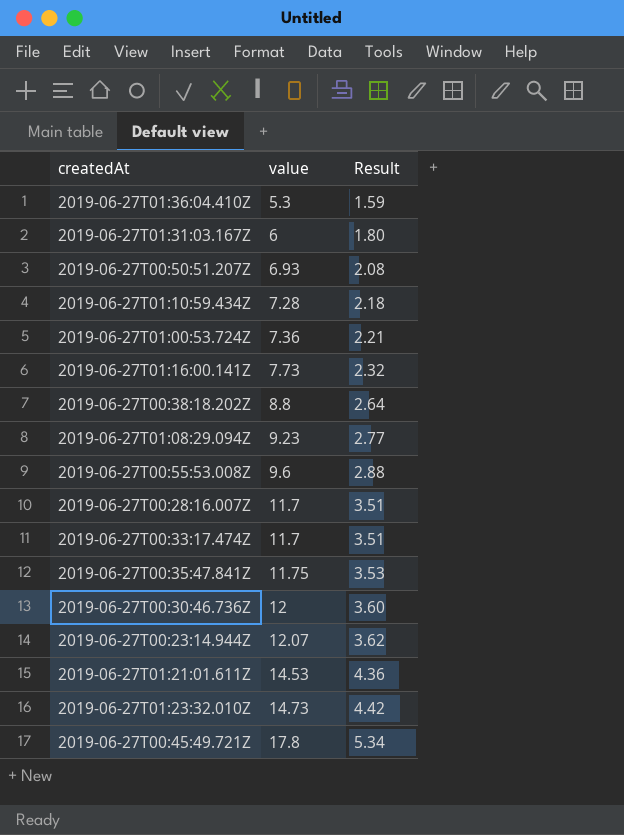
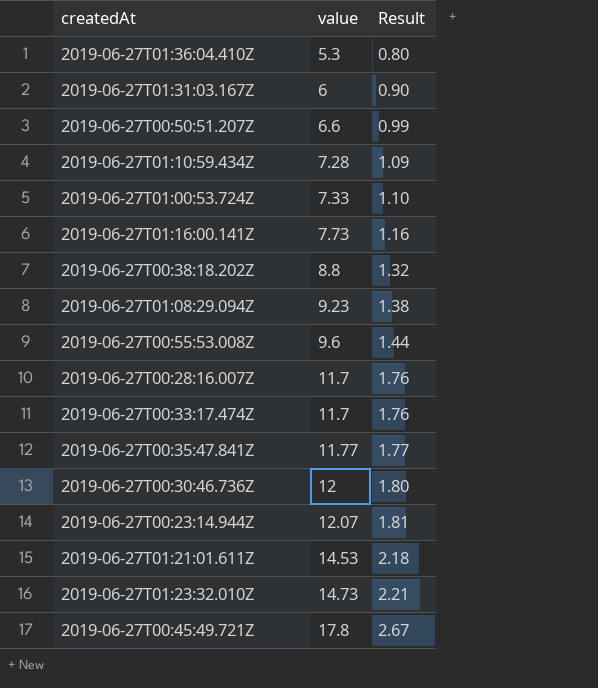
column Result | formula: [value] * 0.3 -> [value] * 0.15
2019-06-27T00:50:51.207Z | value: 6.93 -> 6.6
2019-06-27T01:00:53.724Z | value: 7.36 -> 7.33
2019-06-27T00:35:47.841Z | value: 11.75 -> 11.77

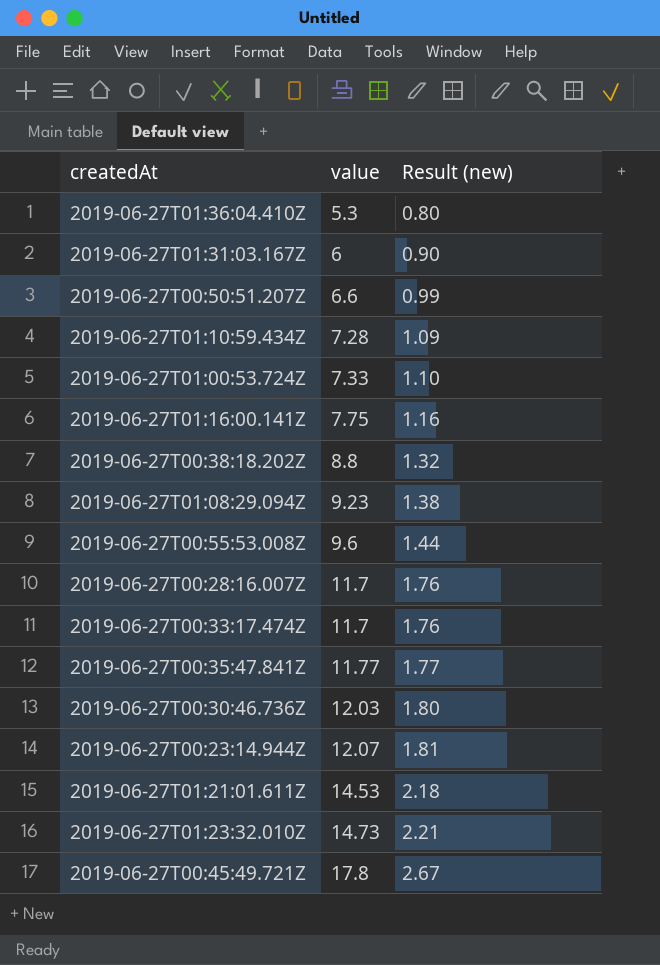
column name: Result -> Result (new)
2019-06-27T01:16:00.141Z | value: 7.73 -> 7.75
2019-06-27T00:30:46.736Z | value: 12 -> 12.03

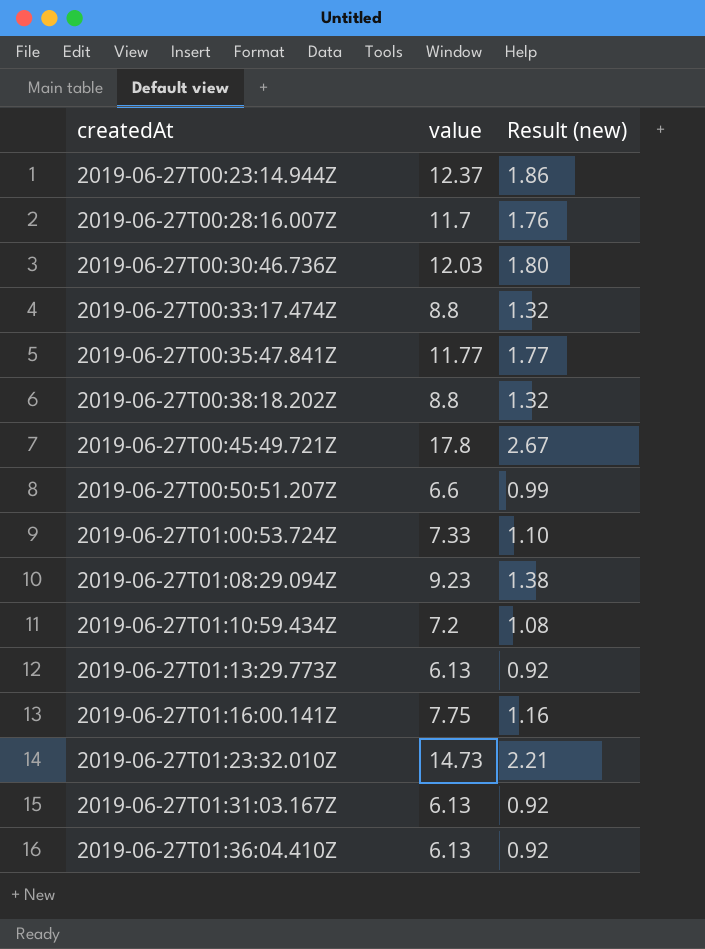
row order: value ascending -> createdAt ascending
row 2019-06-27T00:55:53.008Z: 9.6 | 1.44 -> none
row 2019-06-27T01:21:01.611Z: 14.53 | 2.18 -> none
2019-06-27T00:23:14.944Z | value: 12.07 -> 12.37
2019-06-27T00:23:14.944Z | Result (new): 1.81 -> 1.86
2019-06-27T00:33:17.474Z | value: 11.7 -> 8.8
2019-06-27T00:33:17.474Z | Result (new): 1.76 -> 1.32
2019-06-27T01:10:59.434Z | value: 7.28 -> 7.2
2019-06-27T01:10:59.434Z | Result (new): 1.09 -> 1.08
row 2019-06-27T01:13:29.773Z: none -> 6.13 | 0.92
2019-06-27T01:31:03.167Z | value: 6 -> 6.13
2019-06-27T01:31:03.167Z | Result (new): 0.90 -> 0.92
2019-06-27T01:36:04.410Z | value: 5.3 -> 6.13
2019-06-27T01:36:04.410Z | Result (new): 0.80 -> 0.92

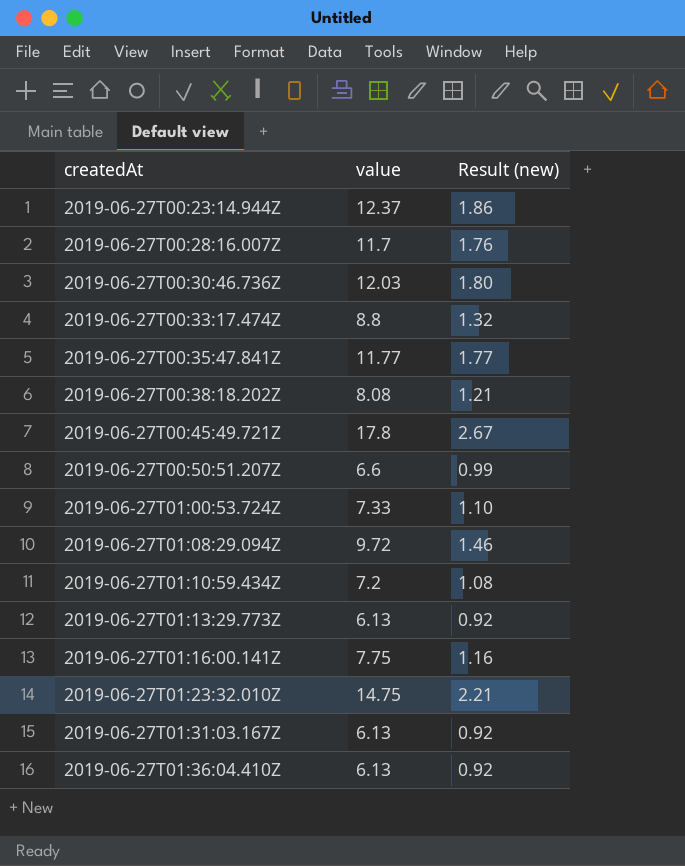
2019-06-27T00:38:18.202Z | value: 8.8 -> 8.08
2019-06-27T00:38:18.202Z | Result (new): 1.32 -> 1.21
2019-06-27T01:08:29.094Z | value: 9.23 -> 9.72
2019-06-27T01:08:29.094Z | Result (new): 1.38 -> 1.46
2019-06-27T01:23:32.010Z | value: 14.73 -> 14.75

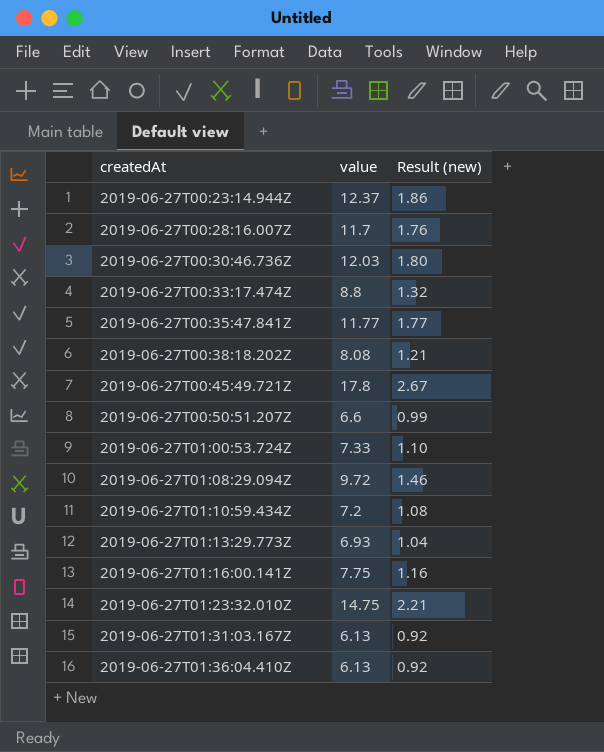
2019-06-27T01:13:29.773Z | value: 6.13 -> 6.93
2019-06-27T01:13:29.773Z | Result (new): 0.92 -> 1.04

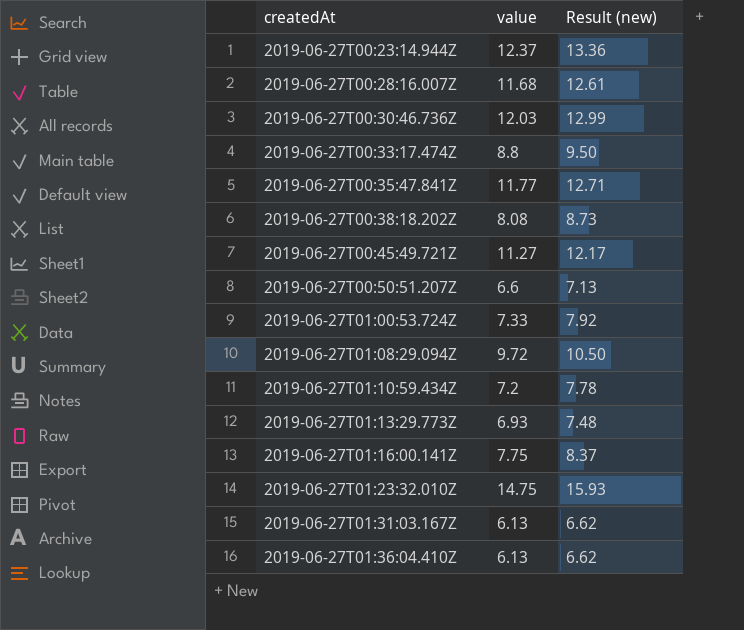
column Result (new) | formula: [value] * 0.15 -> [value] * 1.08
2019-06-27T00:28:16.007Z | value: 11.7 -> 11.68
2019-06-27T00:45:49.721Z | value: 17.8 -> 11.27

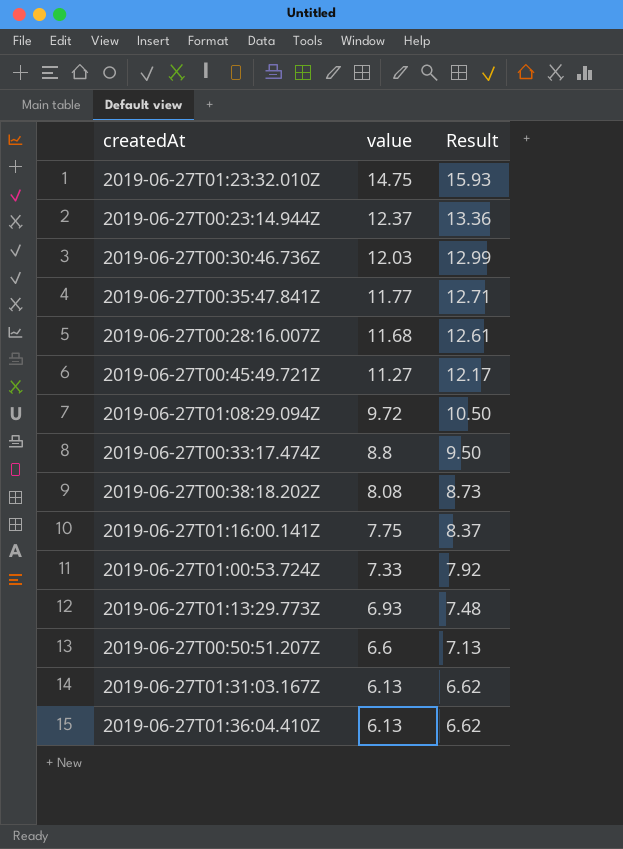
row order: createdAt ascending -> value descending
column name: Result (new) -> Result
row 2019-06-27T01:10:59.434Z: 7.2 | 7.78 -> none

